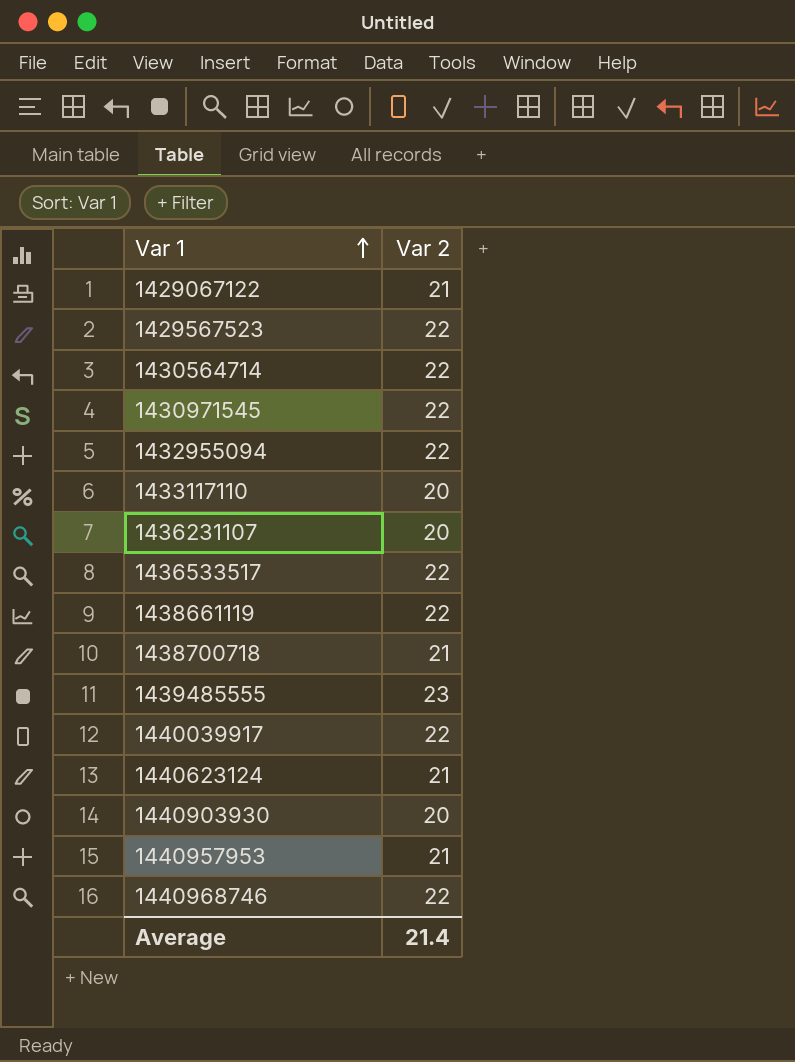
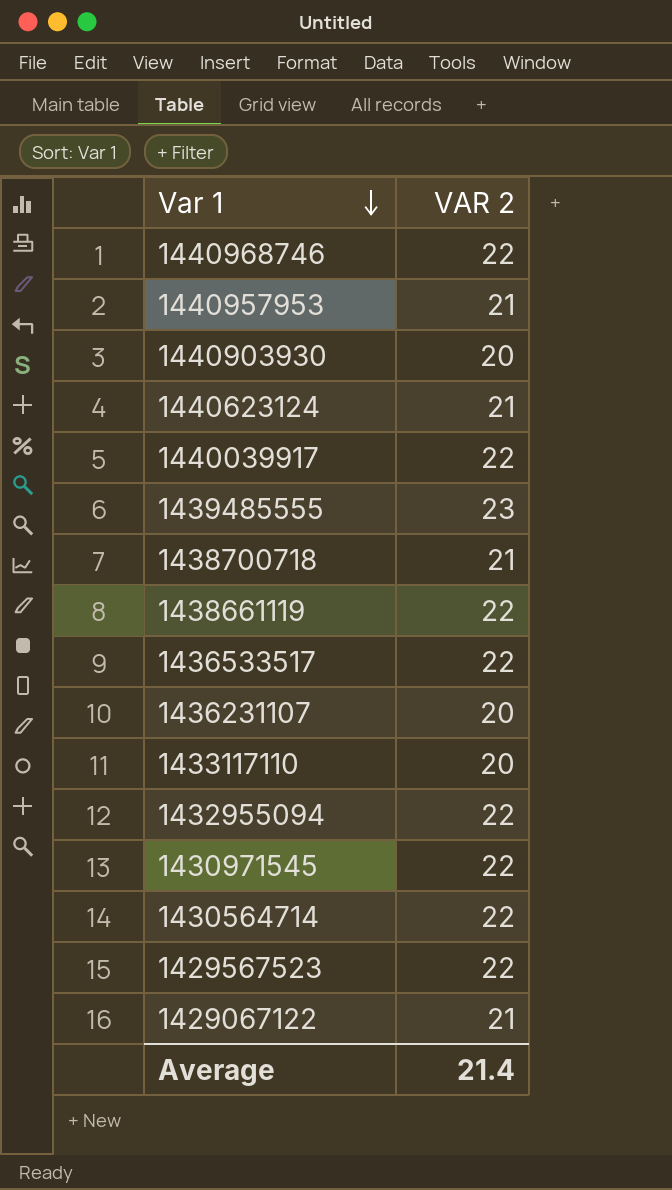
row order: Var 1 ascending -> Var 1 descending
column name: Var 2 -> VAR 2

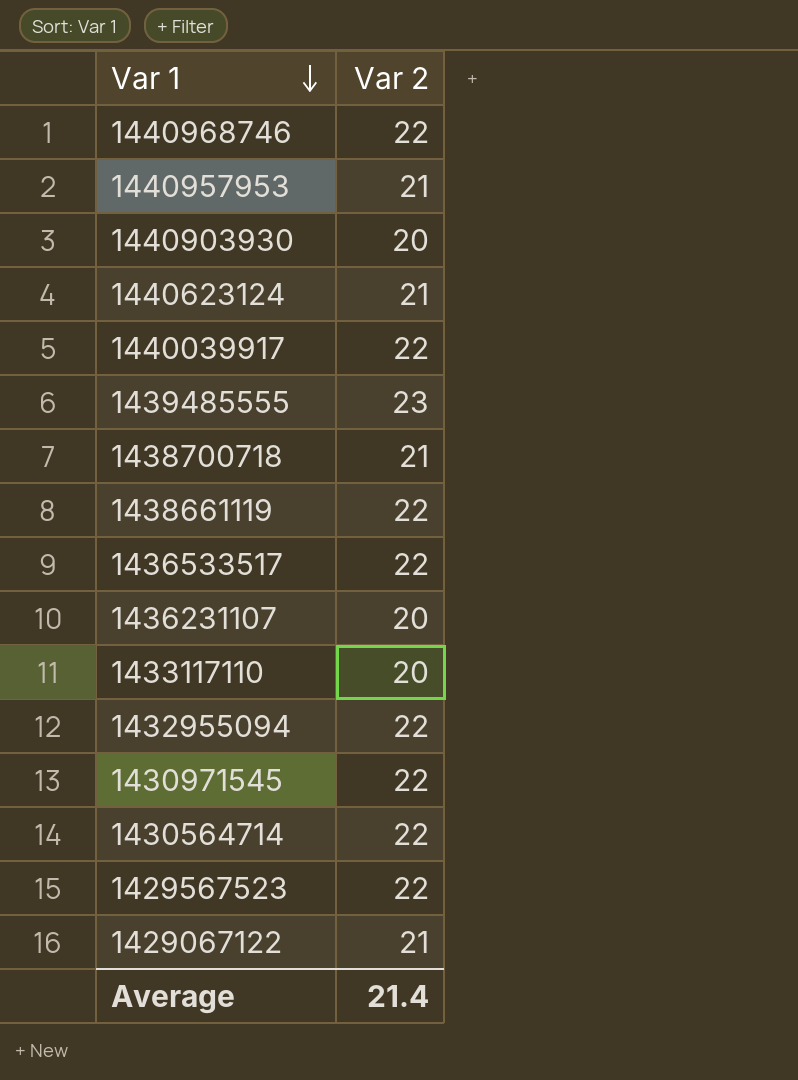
column name: VAR 2 -> Var 2

